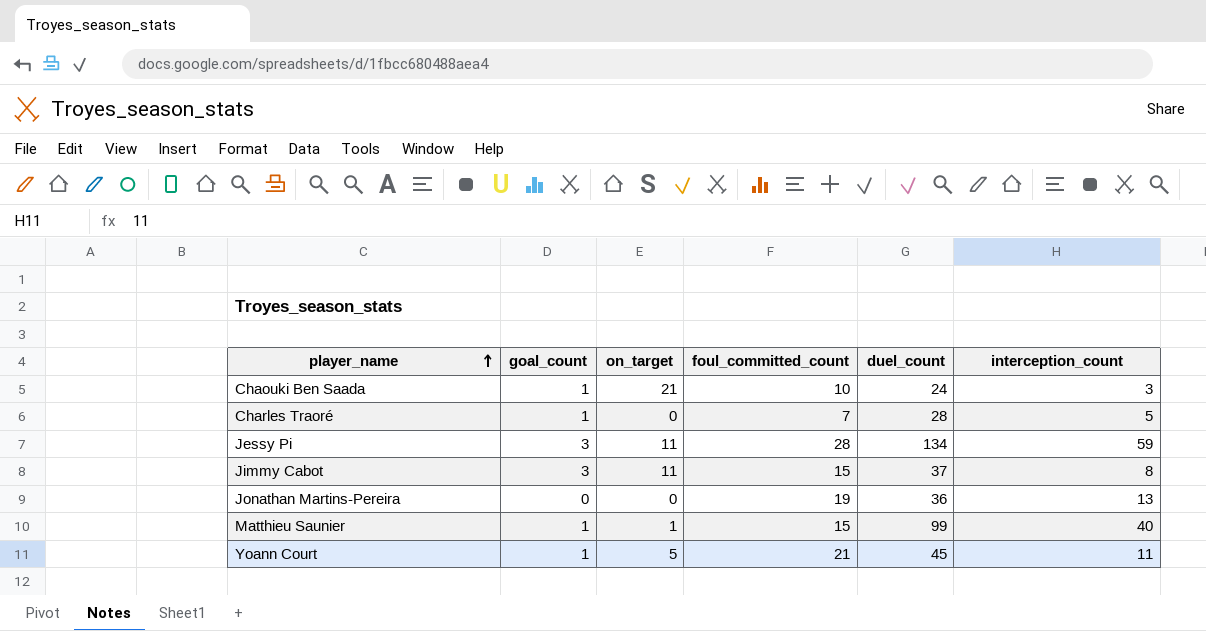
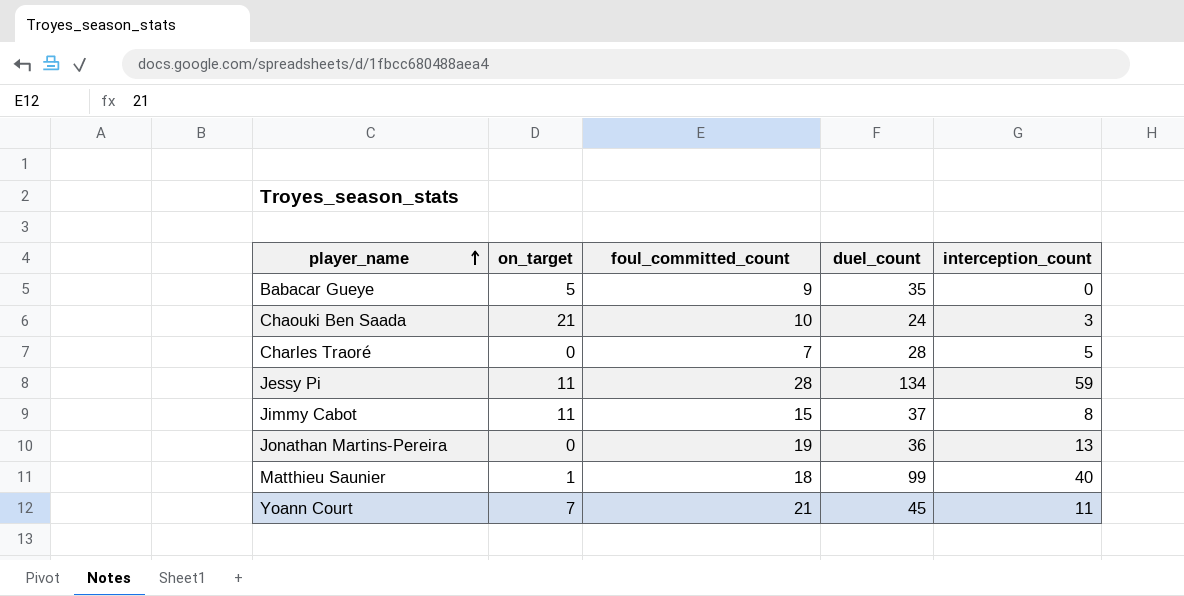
column goal_count | position: 2 -> none
row Babacar Gueye: none -> 5 | 9 | 35 | 0
Matthieu Saunier | foul_committed_count: 15 -> 18
Yoann Court | on_target: 5 -> 7

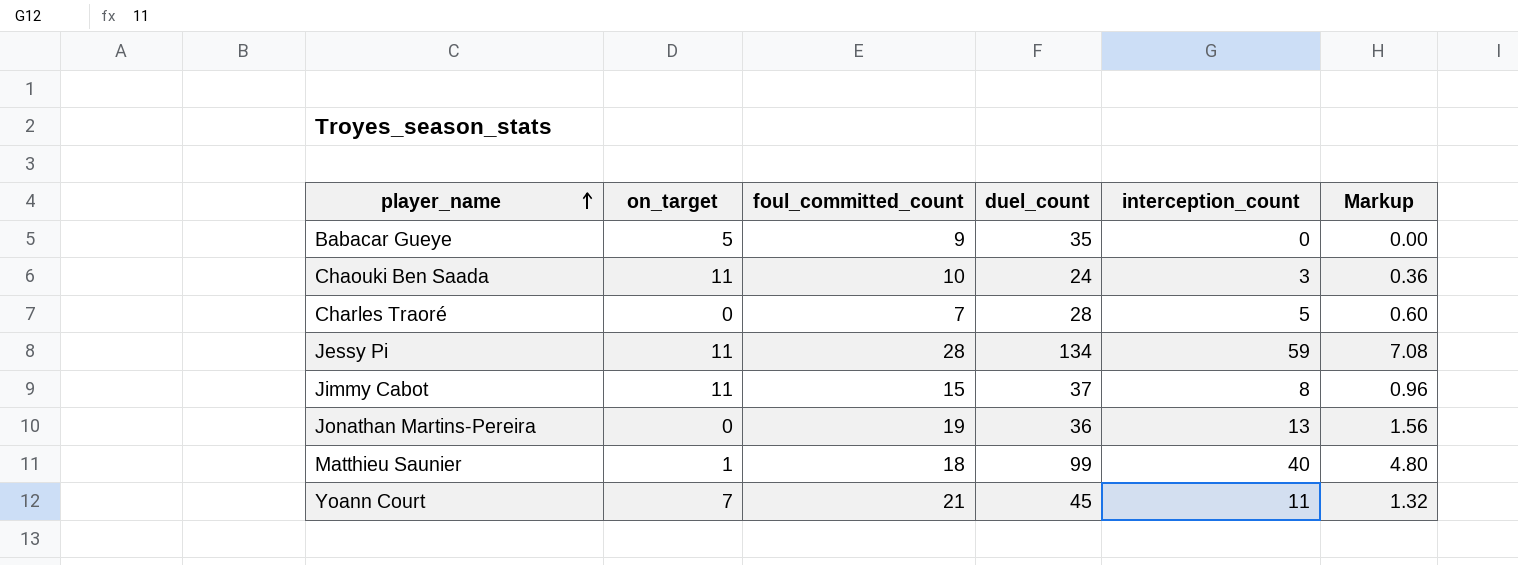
column Markup | formula: none -> [interception_count] * 0.12
Chaouki Ben Saada | on_target: 21 -> 11

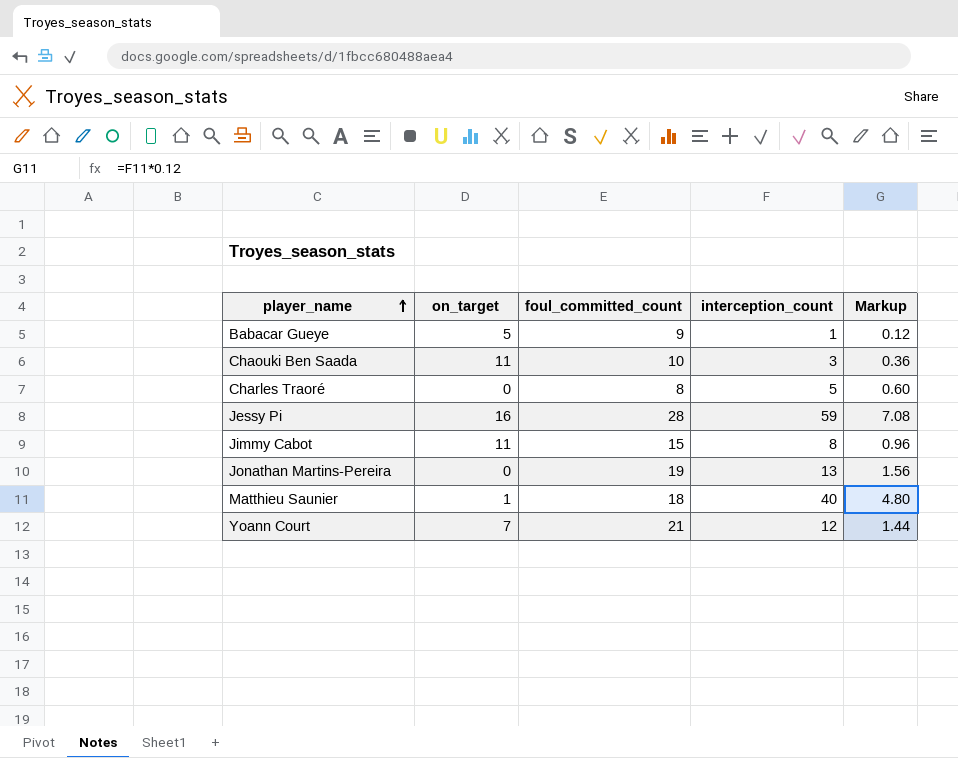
column duel_count | position: 4 -> none
Babacar Gueye | interception_count: 0 -> 1
Babacar Gueye | Markup: 0.00 -> 0.12
Charles Traoré | foul_committed_count: 7 -> 8
Jessy Pi | on_target: 11 -> 16
Yoann Court | interception_count: 11 -> 12
Yoann Court | Markup: 1.32 -> 1.44

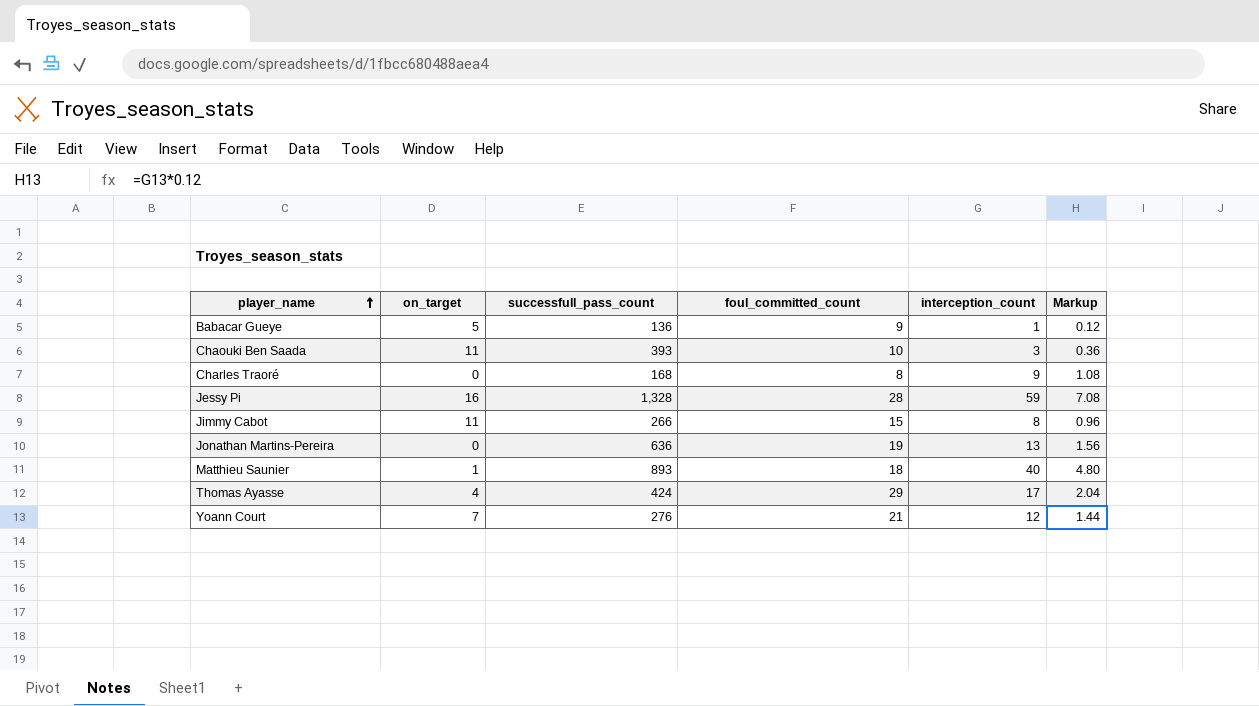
column successfull_pass_count | position: none -> 3
Charles Traoré | interception_count: 5 -> 9
Charles Traoré | Markup: 0.60 -> 1.08
row Thomas Ayasse: none -> 4 | 424 | 29 | 17 | 2.04

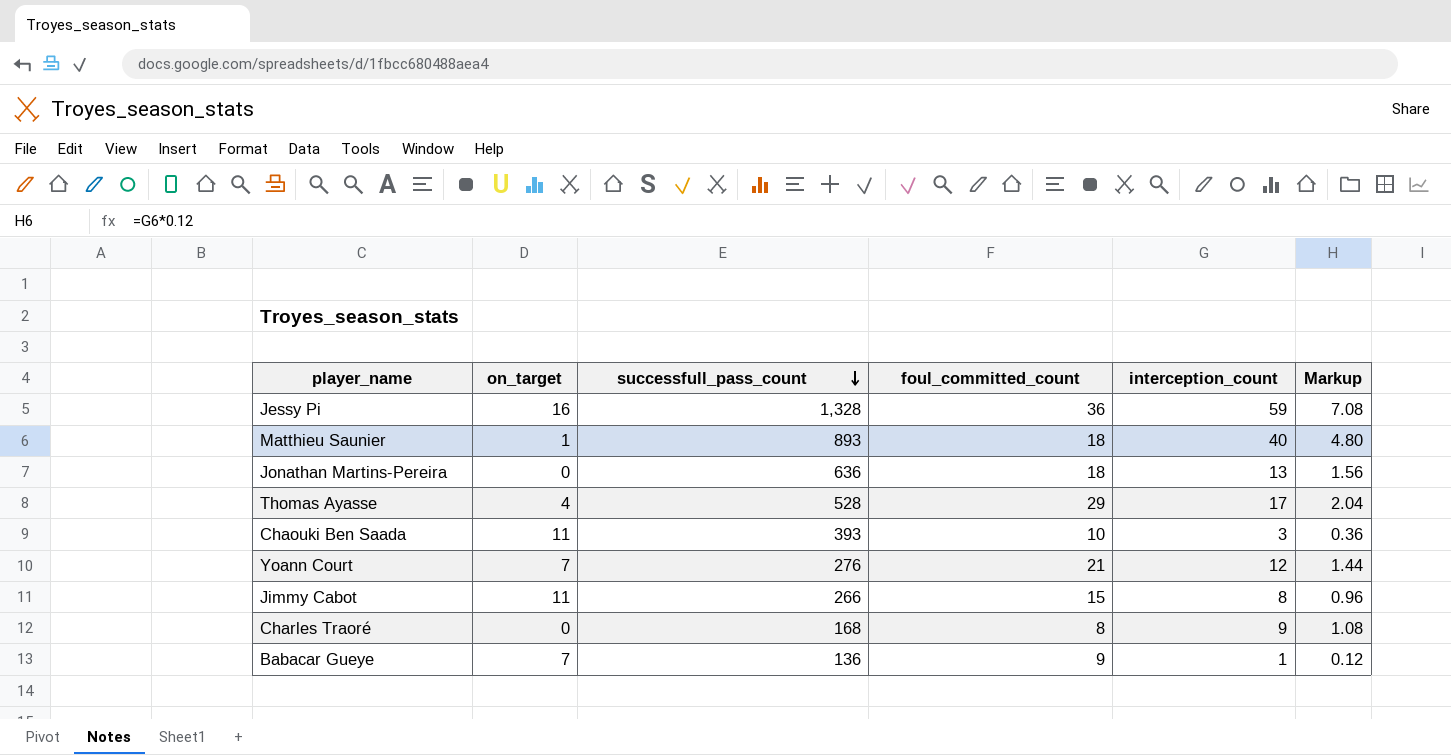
row order: player_name ascending -> successfull_pass_count descending
Jessy Pi | foul_committed_count: 28 -> 36
Jonathan Martins-Pereira | foul_committed_count: 19 -> 18
Thomas Ayasse | successfull_pass_count: 424 -> 528
Babacar Gueye | on_target: 5 -> 7

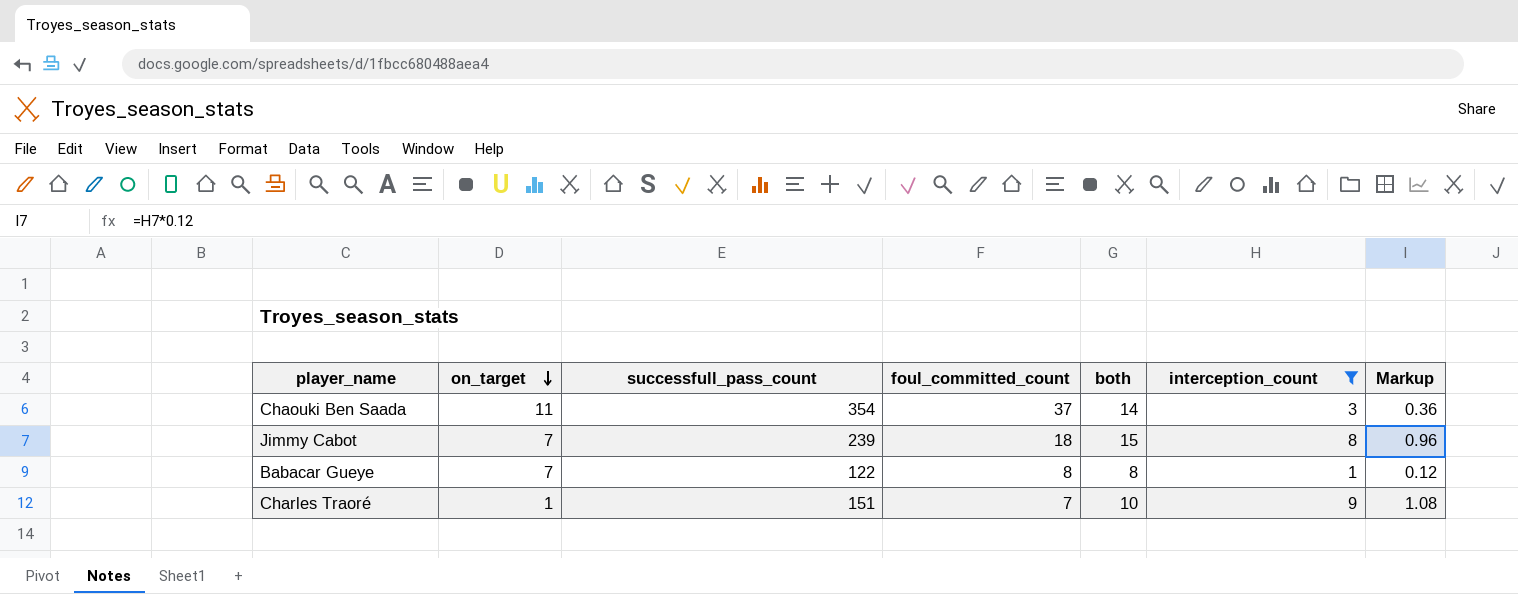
filter: none -> interception_count <= 9
row order: successfull_pass_count descending -> on_target descending
column both | formula: none -> [on_target] + [interception_count]
Chaouki Ben Saada | successfull_pass_count: 393 -> 354
Chaouki Ben Saada | foul_committed_count: 10 -> 37
Jimmy Cabot | on_target: 11 -> 7
Jimmy Cabot | successfull_pass_count: 266 -> 239
Jimmy Cabot | foul_committed_count: 15 -> 18
Babacar Gueye | successfull_pass_count: 136 -> 122
Babacar Gueye | foul_committed_count: 9 -> 8
Charles Traoré | on_target: 0 -> 1
Charles Traoré | successfull_pass_count: 168 -> 151
Charles Traoré | foul_committed_count: 8 -> 7

